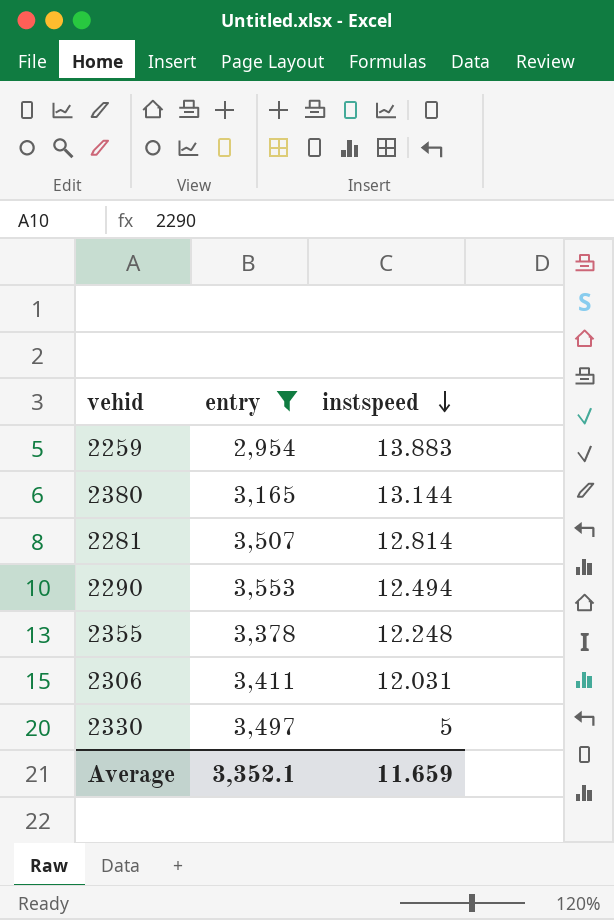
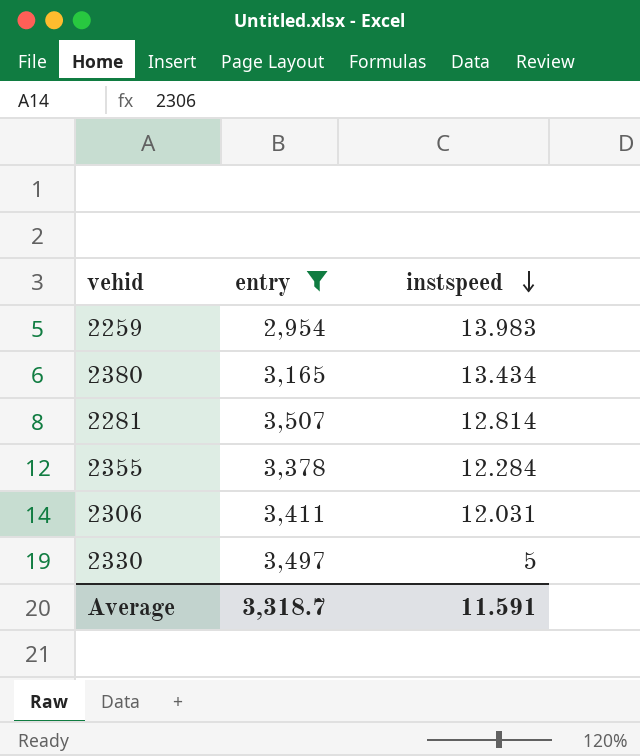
row 2290: 3,553 | 12.494 -> none
2259 | instspeed: 13.883 -> 13.983
2380 | instspeed: 13.144 -> 13.434
2355 | instspeed: 12.248 -> 12.284
Average | entry: 3,352.1 -> 3,318.7
Average | instspeed: 11.659 -> 11.591

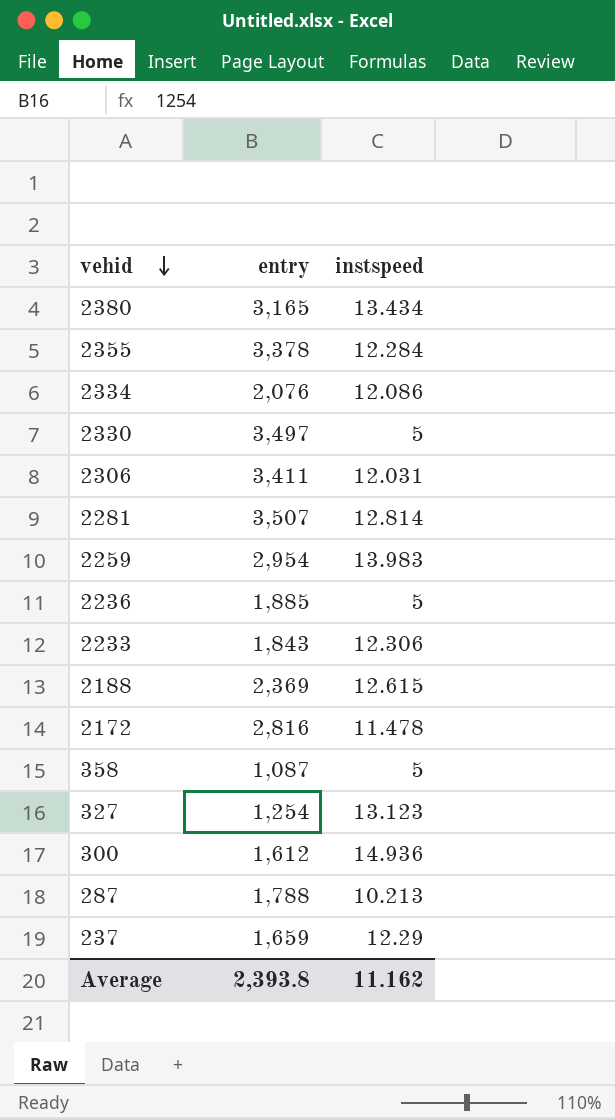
filter: entry >= 2,954 -> none
row order: instspeed descending -> vehid descending
Average | entry: 3,318.7 -> 2,393.8
Average | instspeed: 11.591 -> 11.162

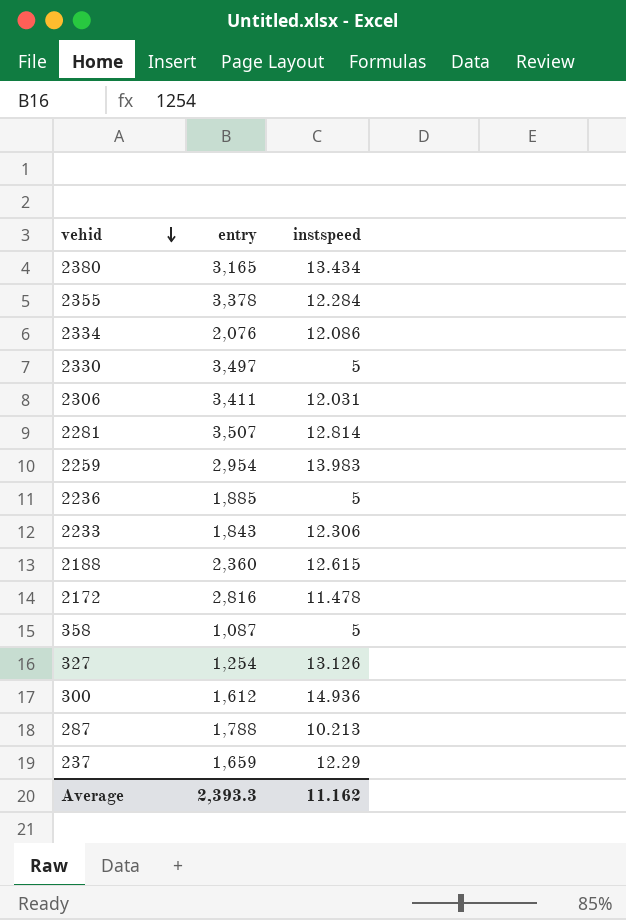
2188 | entry: 2,369 -> 2,360
327 | instspeed: 13.123 -> 13.126
Average | entry: 2,393.8 -> 2,393.3

